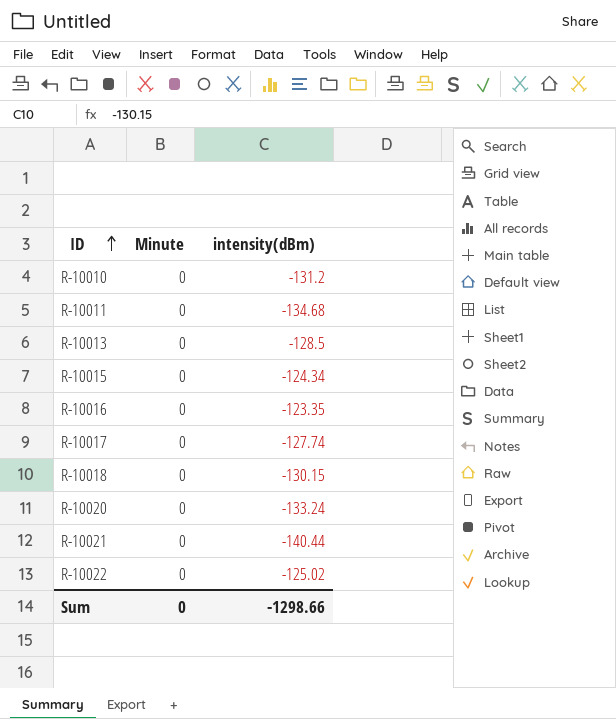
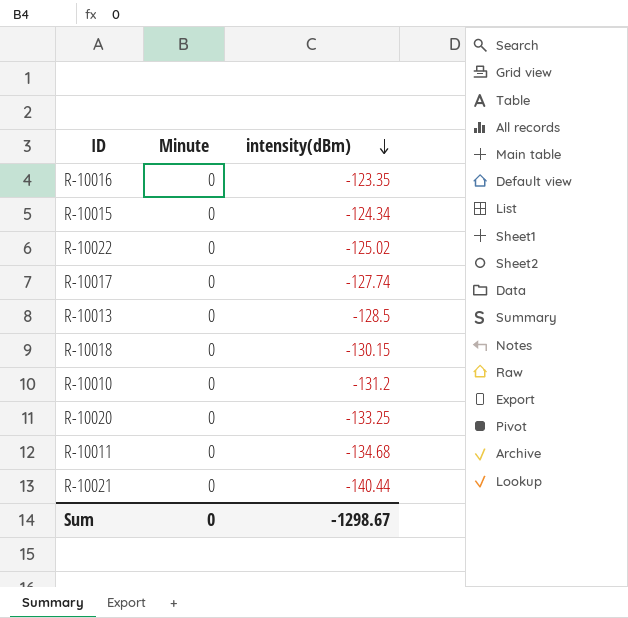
row order: ID ascending -> intensity(dBm) descending
R-10020 | intensity(dBm): -133.24 -> -133.25
Sum | intensity(dBm): -1298.66 -> -1298.67

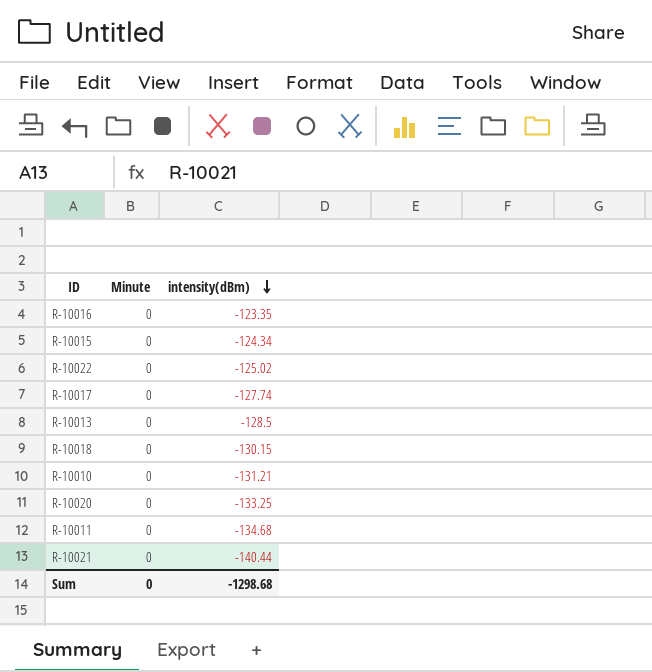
R-10010 | intensity(dBm): -131.2 -> -131.21
Sum | intensity(dBm): -1298.67 -> -1298.68

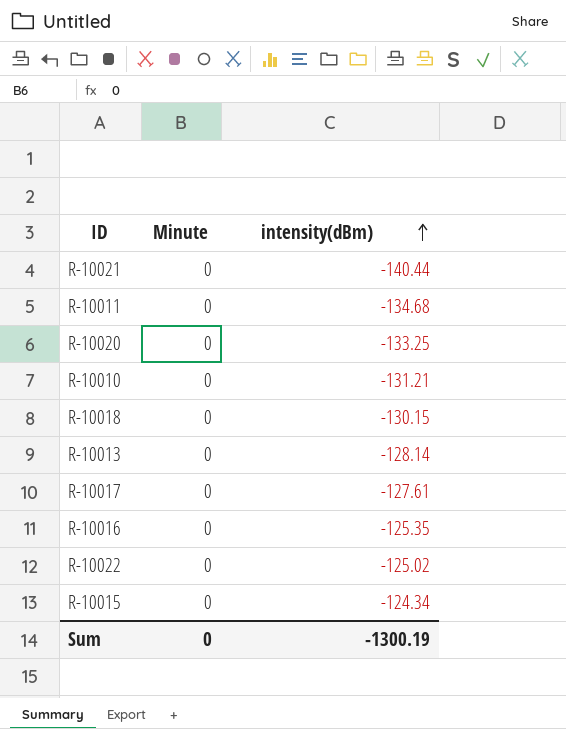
row order: intensity(dBm) descending -> intensity(dBm) ascending
R-10013 | intensity(dBm): -128.5 -> -128.14
R-10017 | intensity(dBm): -127.74 -> -127.61
R-10016 | intensity(dBm): -123.35 -> -125.35
Sum | intensity(dBm): -1298.68 -> -1300.19

